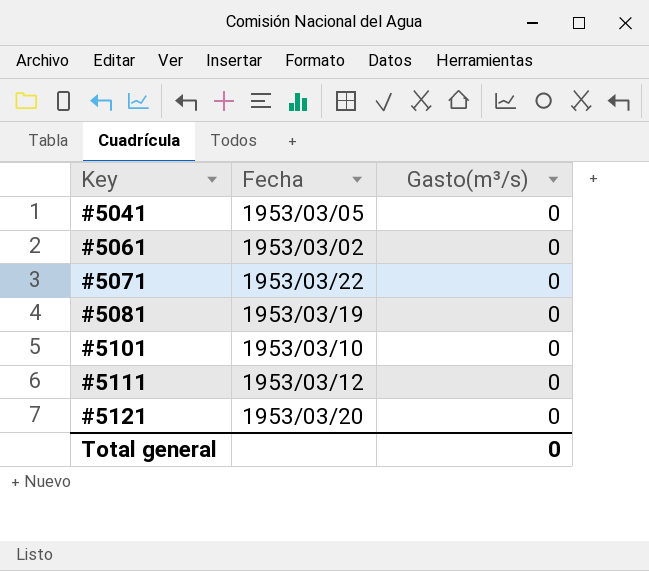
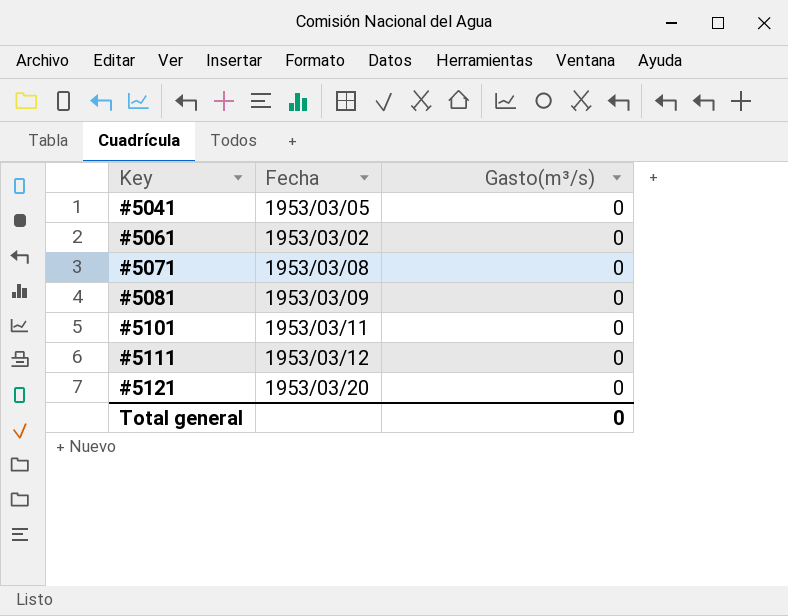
#5071 | Fecha: 1953/03/22 -> 1953/03/08
#5081 | Fecha: 1953/03/19 -> 1953/03/09
#5101 | Fecha: 1953/03/10 -> 1953/03/11

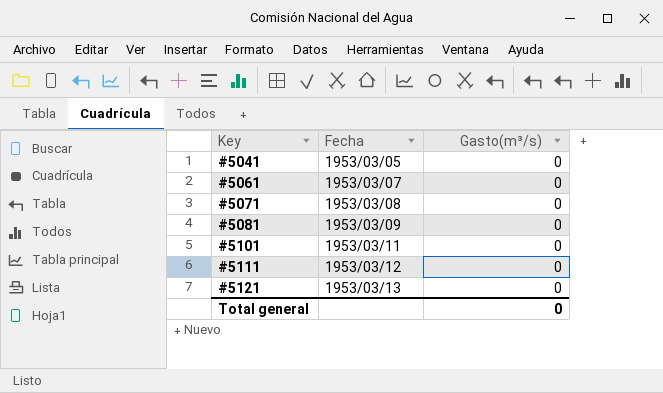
#5061 | Fecha: 1953/03/02 -> 1953/03/07
#5121 | Fecha: 1953/03/20 -> 1953/03/13

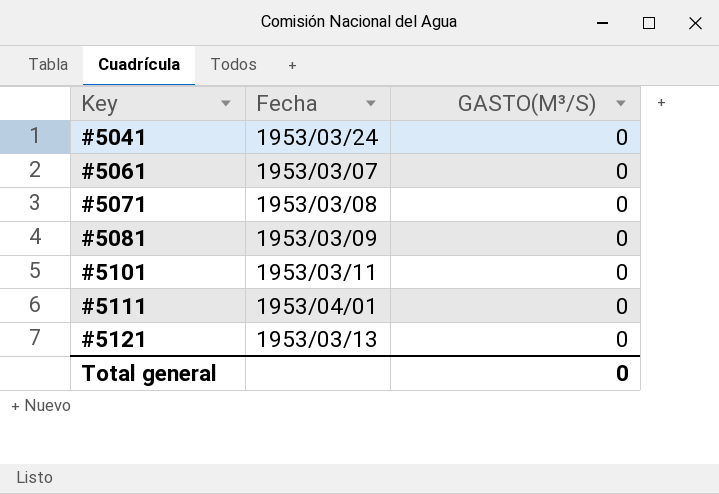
column name: Gasto(m³/s) -> GASTO(M³/S)
#5041 | Fecha: 1953/03/05 -> 1953/03/24
#5111 | Fecha: 1953/03/12 -> 1953/04/01

